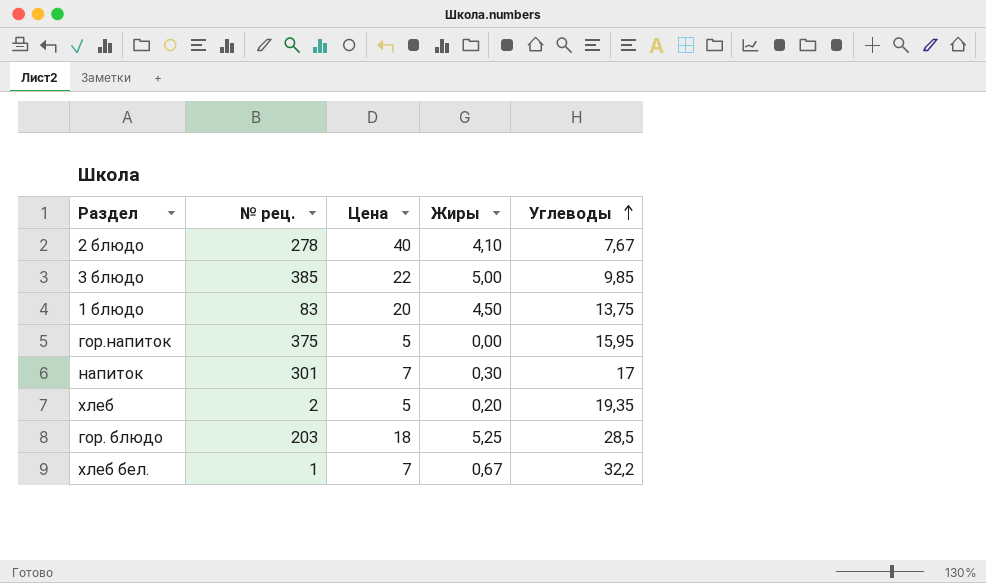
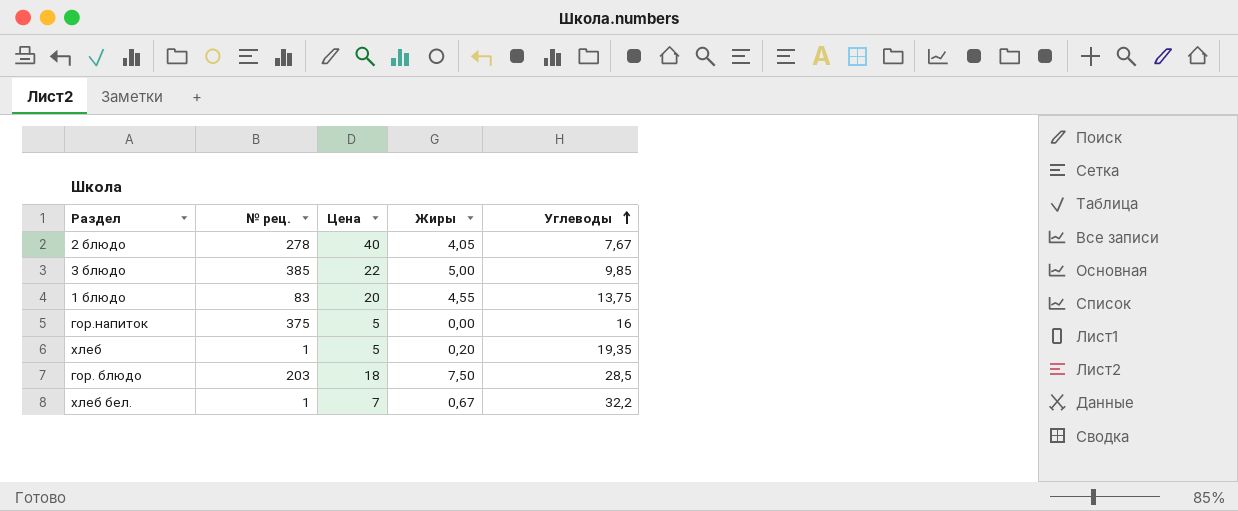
row напиток: 301 | 7 | 0,30 | 17 -> none
2 блюдо | Жиры: 4,10 -> 4,05
1 блюдо | Жиры: 4,50 -> 4,55
гор.напиток | Углеводы: 15,95 -> 16
хлеб | № рец.: 2 -> 1
гор. блюдо | Жиры: 5,25 -> 7,50

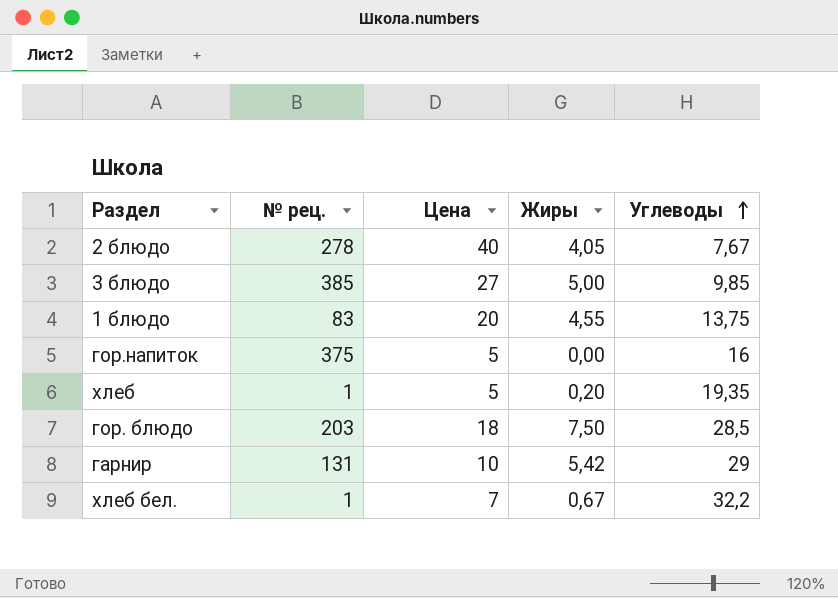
3 блюдо | Цена: 22 -> 27
row гарнир: none -> 131 | 10 | 5,42 | 29

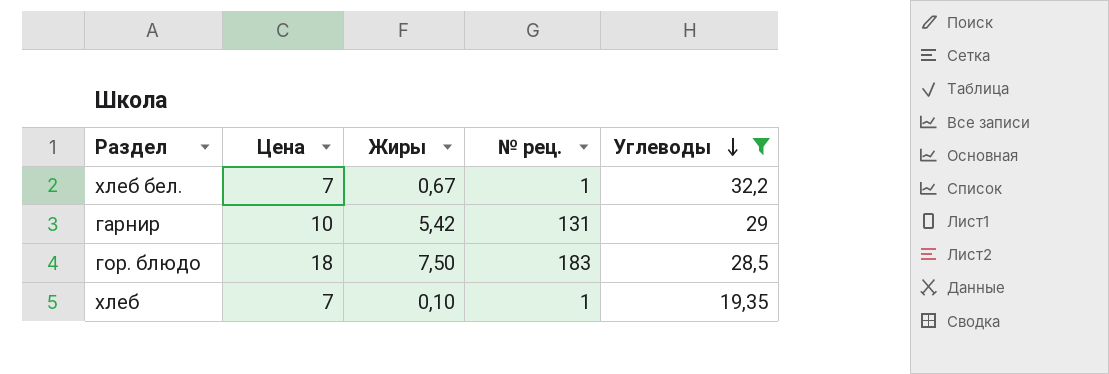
filter: none -> Углеводы >= 19,35
row order: Углеводы ascending -> Углеводы descending
column № рец. | position: 2 -> 4
гор. блюдо | № рец.: 203 -> 183
хлеб | Цена: 5 -> 7
хлеб | Жиры: 0,20 -> 0,10

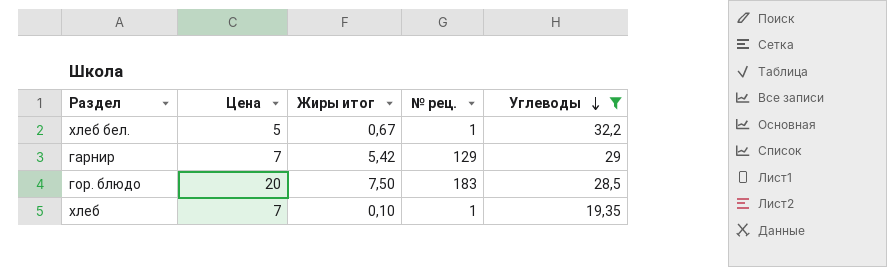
column name: Жиры -> Жиры итог
хлеб бел. | Цена: 7 -> 5
гарнир | Цена: 10 -> 7
гарнир | № рец.: 131 -> 129
гор. блюдо | Цена: 18 -> 20

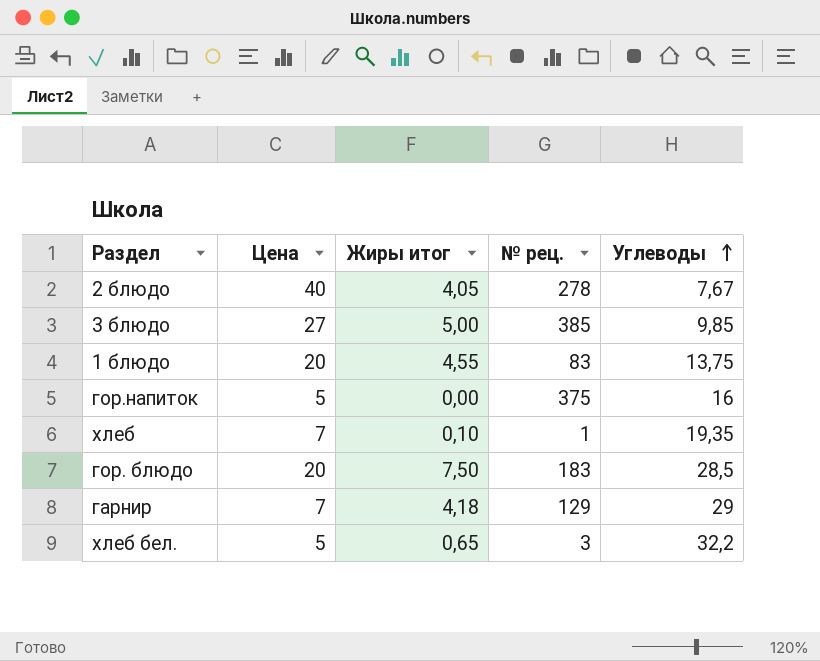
filter: Углеводы >= 19,35 -> none
row order: Углеводы descending -> Углеводы ascending
гарнир | Жиры итог: 5,42 -> 4,18
хлеб бел. | Жиры итог: 0,67 -> 0,65
хлеб бел. | № рец.: 1 -> 3

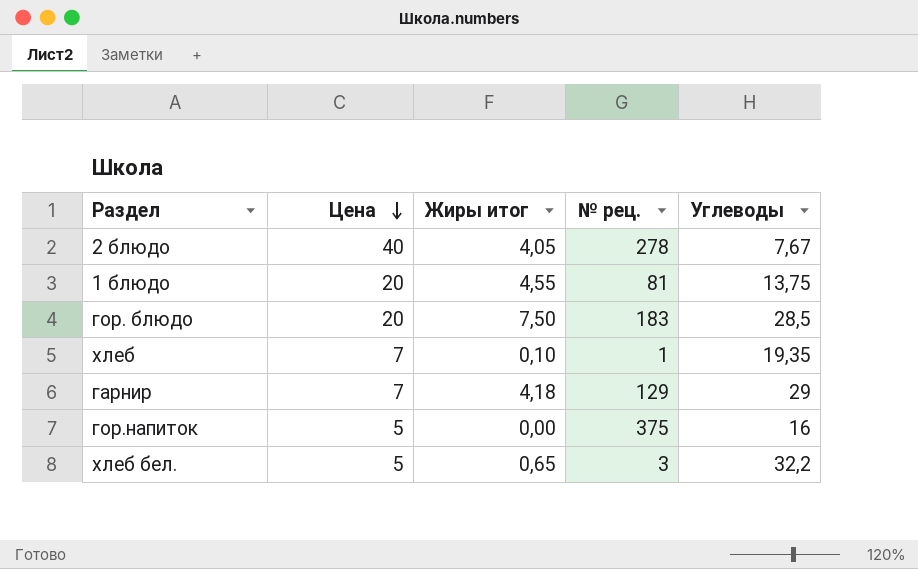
row order: Углеводы ascending -> Цена descending
row 3 блюдо: 27 | 5,00 | 385 | 9,85 -> none
1 блюдо | № рец.: 83 -> 81

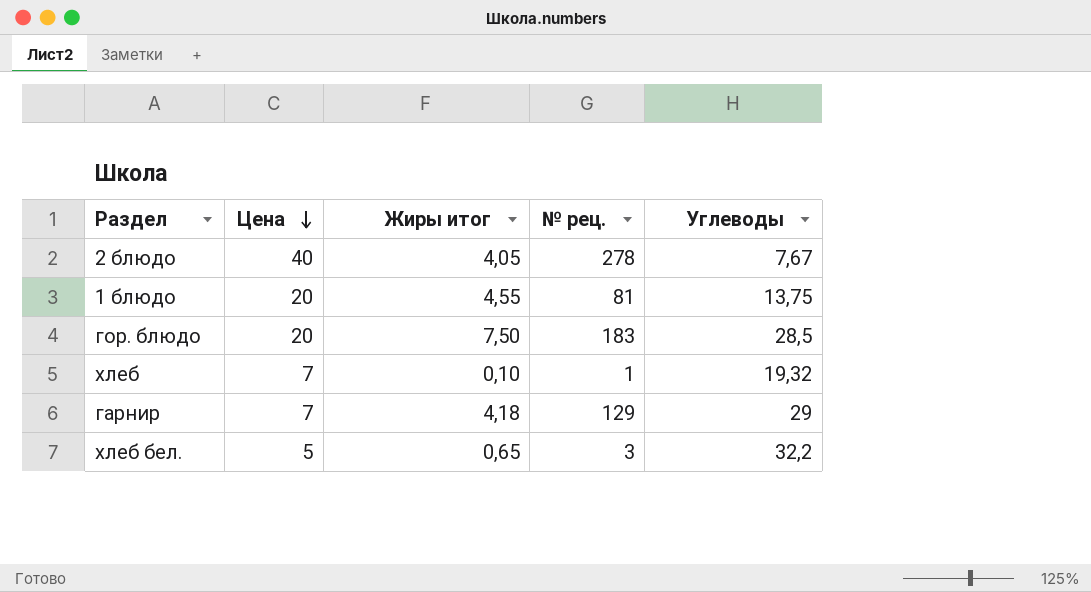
row гор.напиток: 5 | 0,00 | 375 | 16 -> none
хлеб | Углеводы: 19,35 -> 19,32

